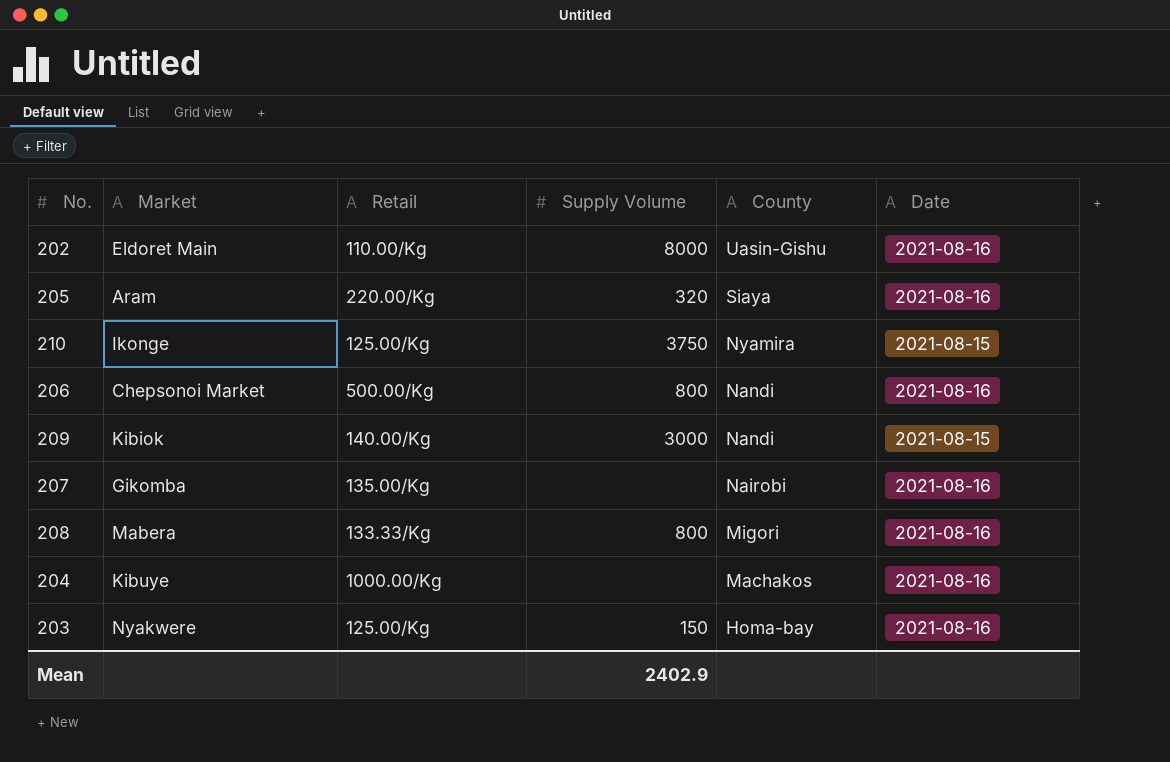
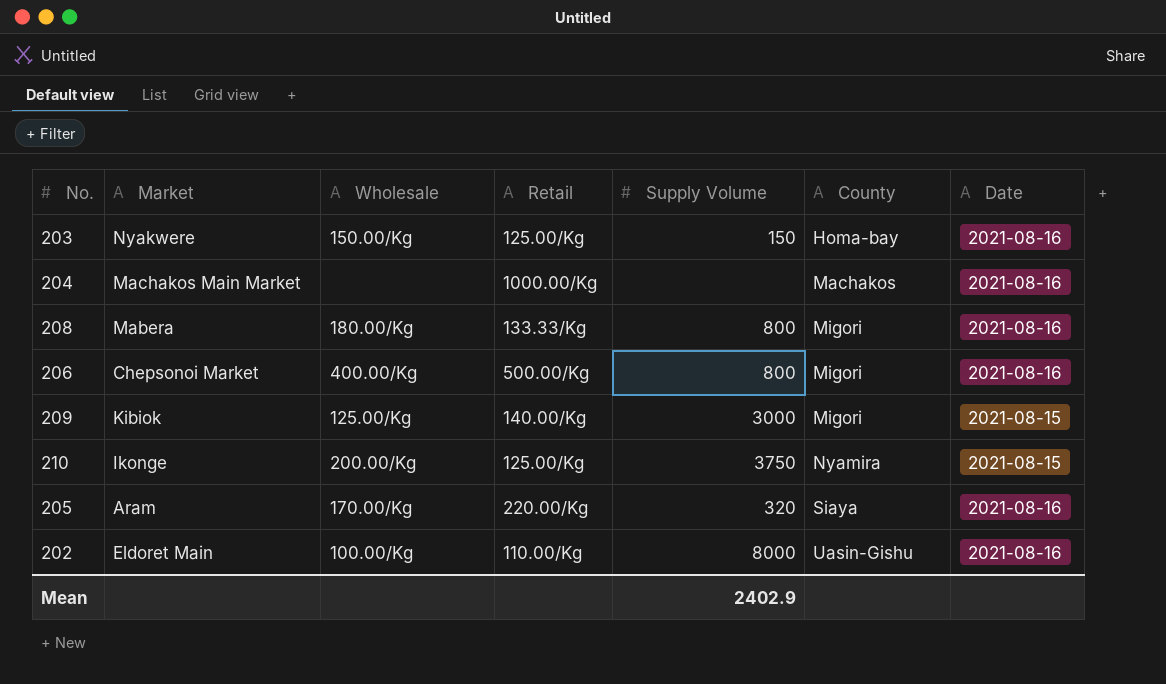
row order: County descending -> County ascending
column Wholesale | position: none -> 3
row 207: Gikomba | 135.00/Kg | none | Nairobi | 2021-08-16 -> none
204 | Market: Kibuye -> Machakos Main Market
206 | County: Nandi -> Migori
209 | County: Nandi -> Migori

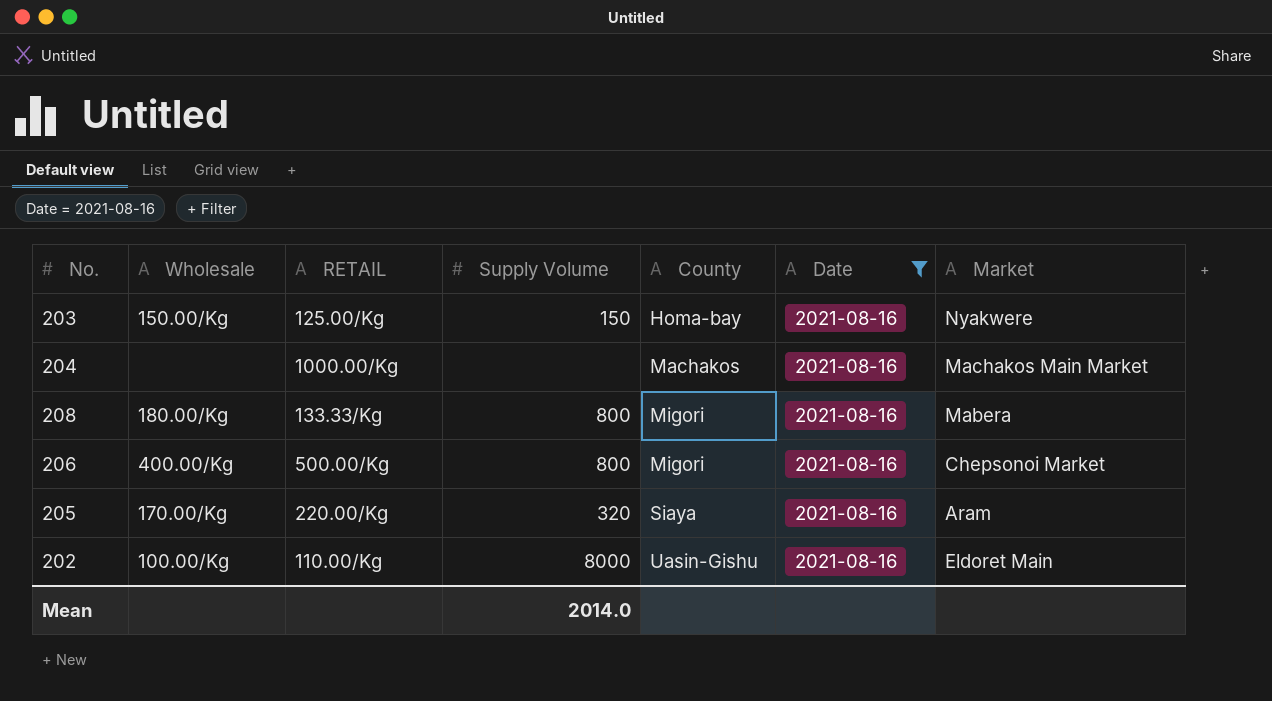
filter: none -> Date = 2021-08-16
column name: Retail -> RETAIL
column Market | position: 2 -> 7
Mean | Supply Volume: 2402.9 -> 2014.0

